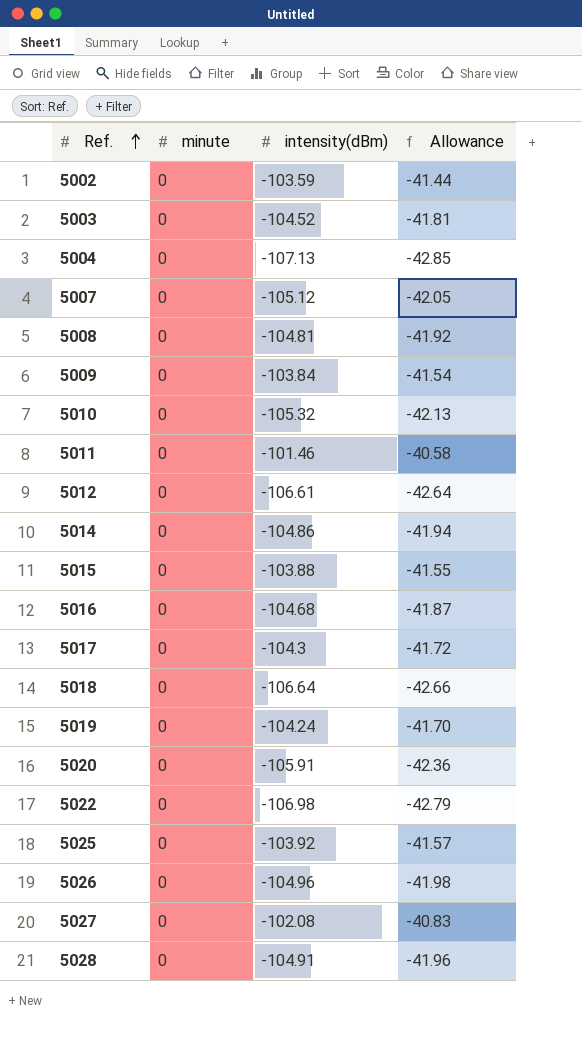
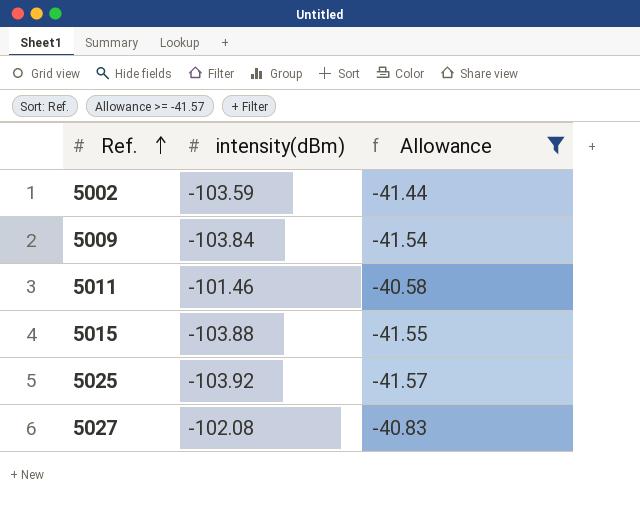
filter: none -> Allowance >= -41.57
column minute | position: 2 -> none

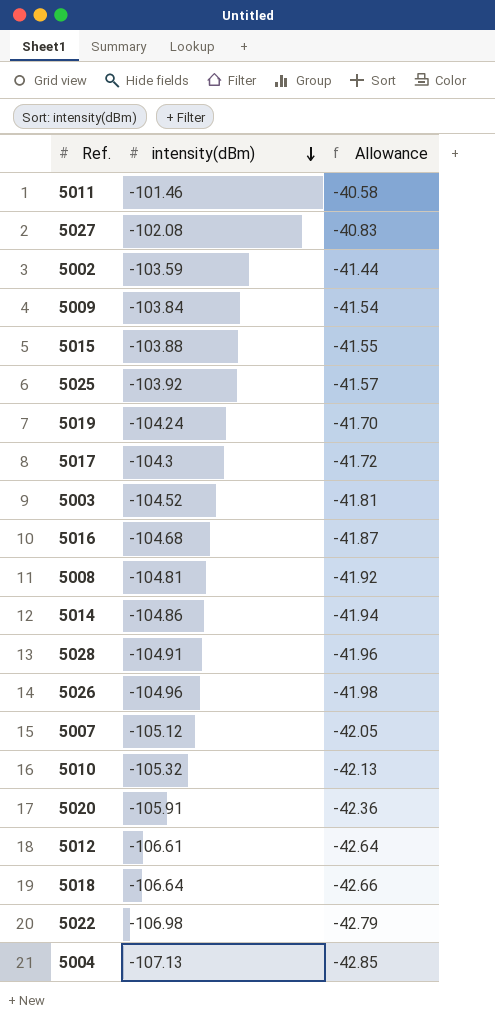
filter: Allowance >= -41.57 -> none
row order: Ref. ascending -> intensity(dBm) descending

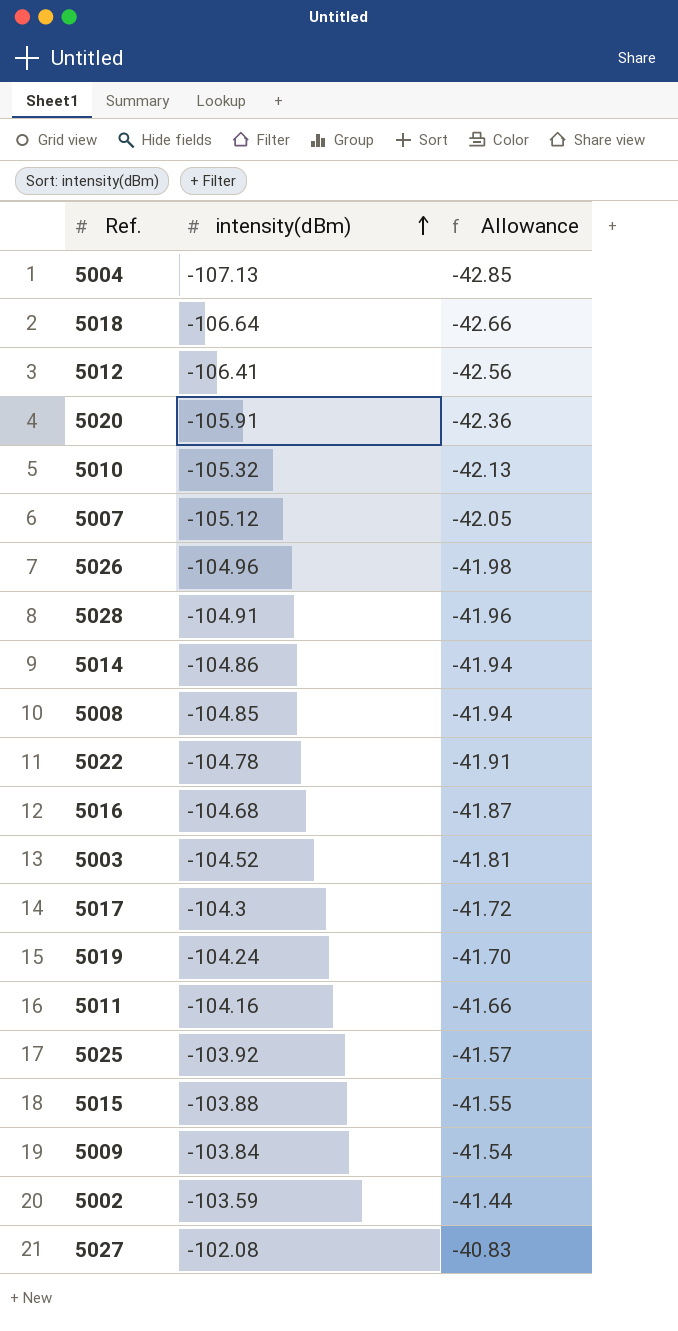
row order: intensity(dBm) descending -> intensity(dBm) ascending
5012 | intensity(dBm): -106.61 -> -106.41
5012 | Allowance: -42.64 -> -42.56
5008 | intensity(dBm): -104.81 -> -104.85
5008 | Allowance: -41.92 -> -41.94
5022 | intensity(dBm): -106.98 -> -104.78
5022 | Allowance: -42.79 -> -41.91
5011 | intensity(dBm): -101.46 -> -104.16
5011 | Allowance: -40.58 -> -41.66

